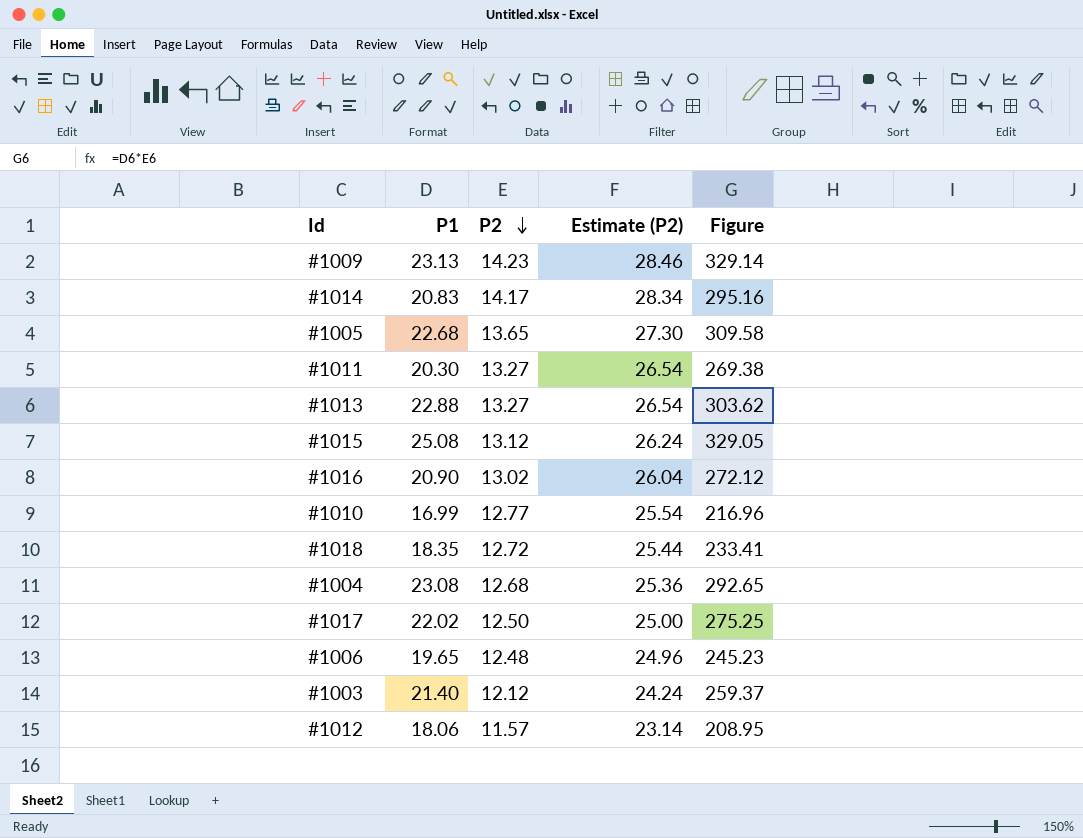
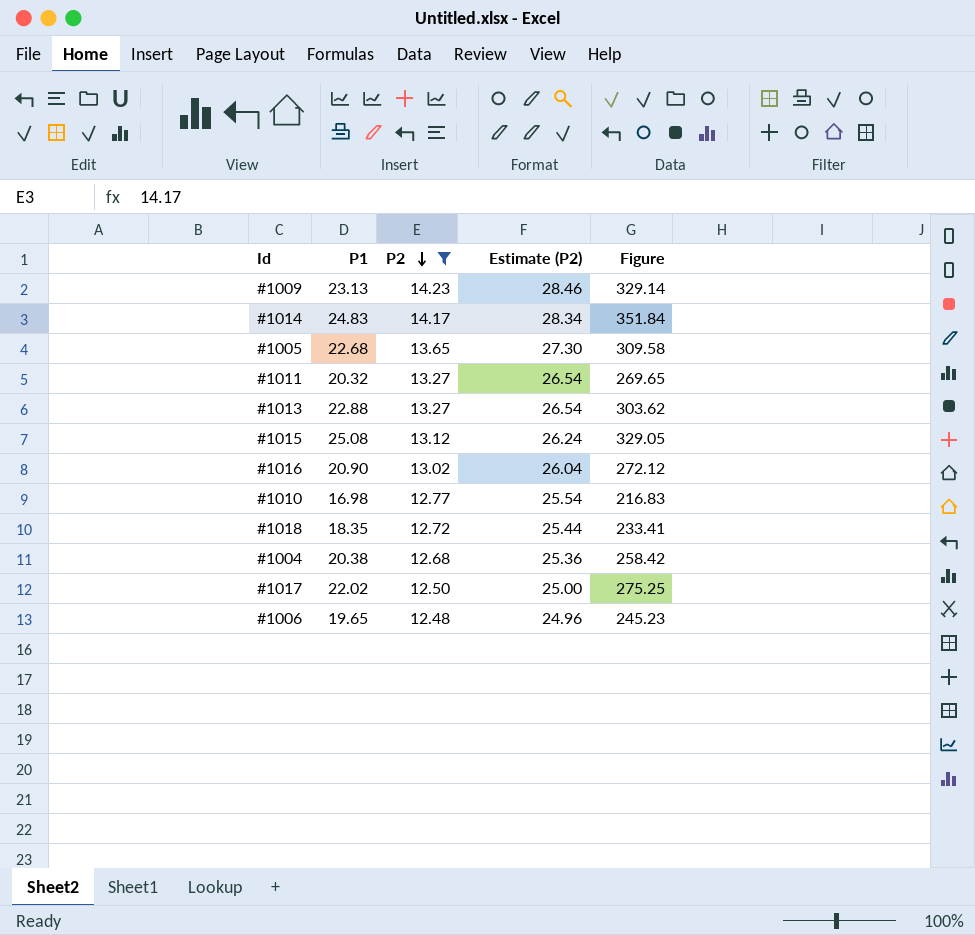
filter: none -> P2 >= 12.48
#1014 | P1: 20.83 -> 24.83
#1014 | Figure: 295.16 -> 351.84
#1011 | P1: 20.30 -> 20.32
#1011 | Figure: 269.38 -> 269.65
#1010 | P1: 16.99 -> 16.98
#1010 | Figure: 216.96 -> 216.83
#1004 | P1: 23.08 -> 20.38
#1004 | Figure: 292.65 -> 258.42

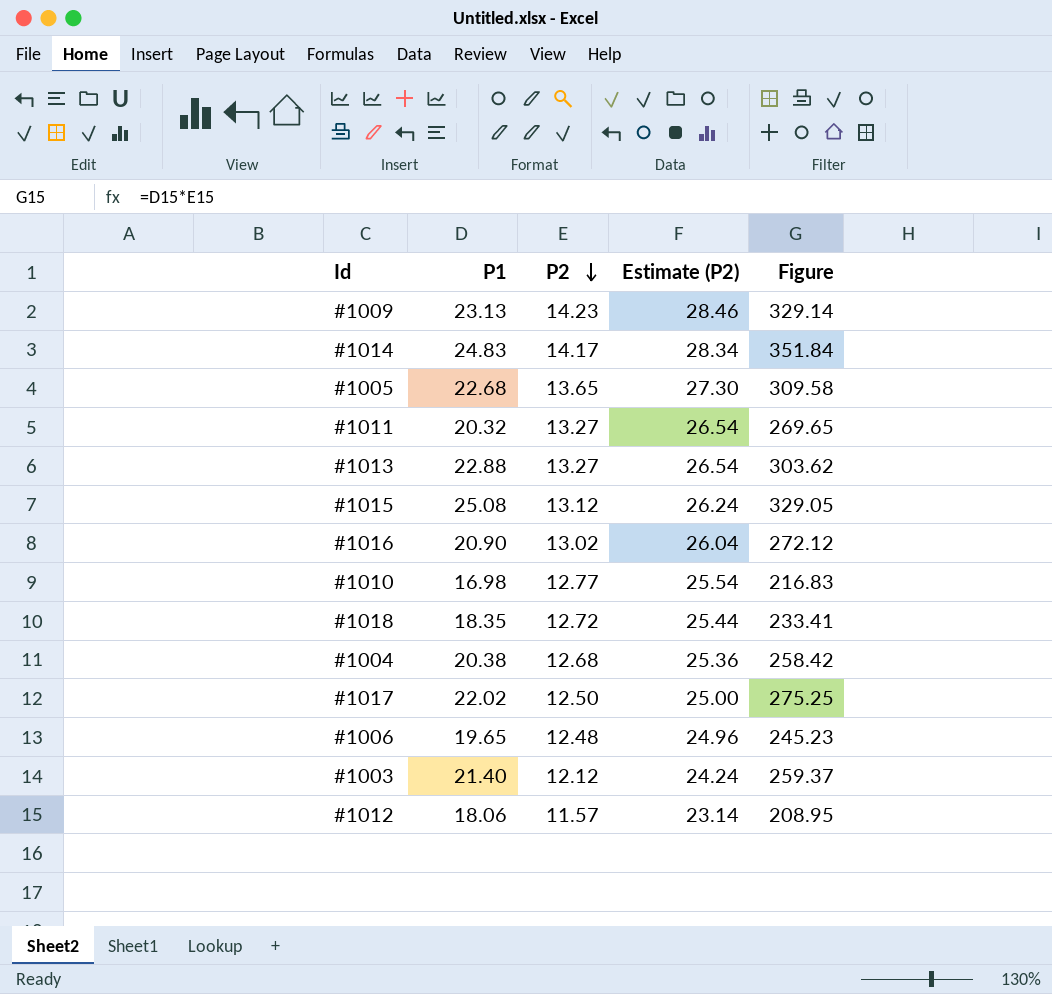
filter: P2 >= 12.48 -> none

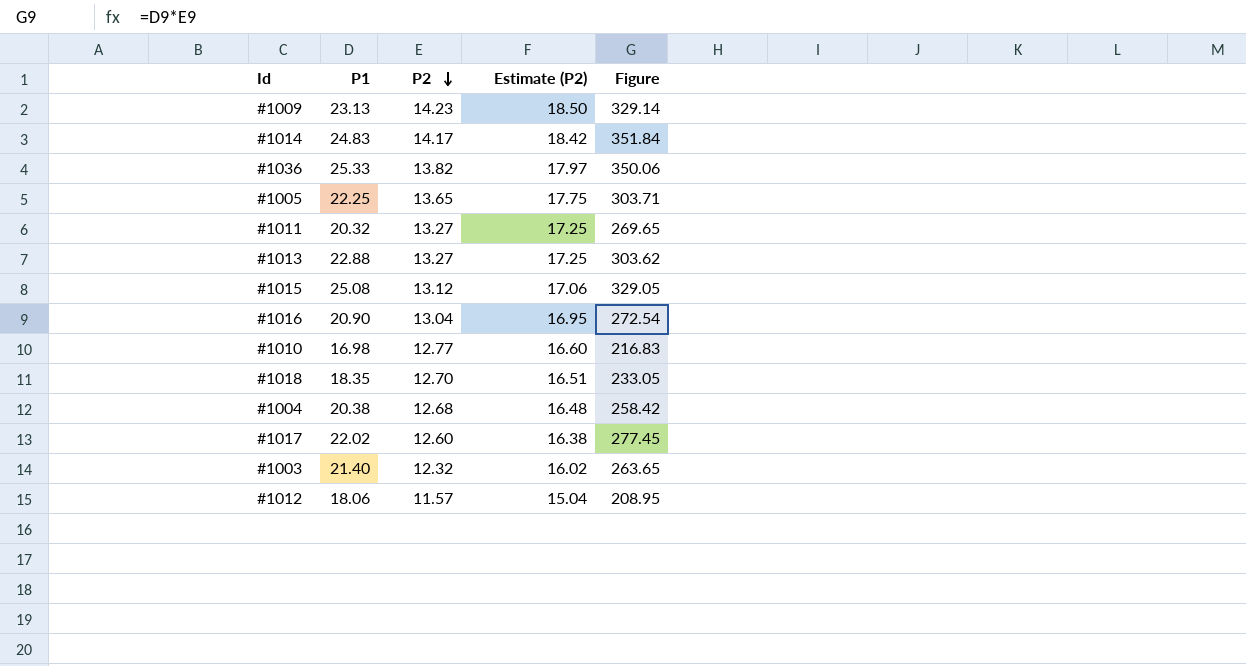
column Estimate (P2) | formula: [P2] * 2 -> [P2] * 1.3
row #1006: 19.65 | 12.48 | 24.96 | 245.23 -> none
row #1036: none -> 25.33 | 13.82 | 17.97 | 350.06
#1005 | P1: 22.68 -> 22.25
#1005 | Figure: 309.58 -> 303.71
#1016 | P2: 13.02 -> 13.04
#1016 | Figure: 272.12 -> 272.54
#1018 | P2: 12.72 -> 12.70
#1018 | Figure: 233.41 -> 233.05
#1017 | P2: 12.50 -> 12.60
#1017 | Figure: 275.25 -> 277.45
#1003 | P2: 12.12 -> 12.32
#1003 | Figure: 259.37 -> 263.65

